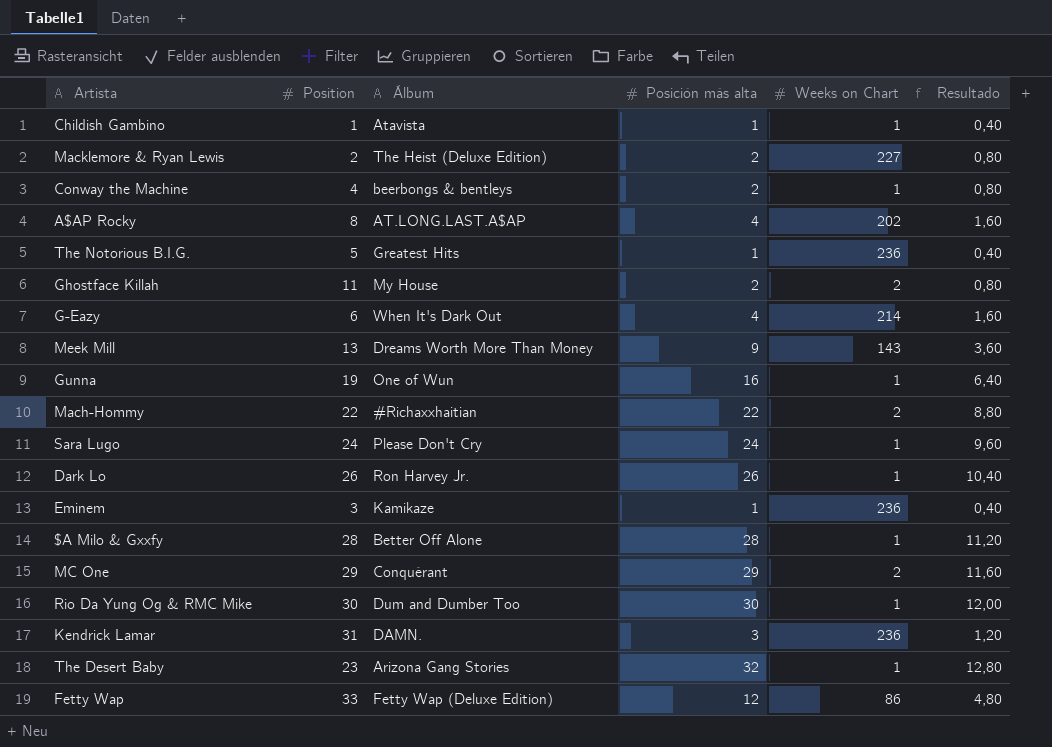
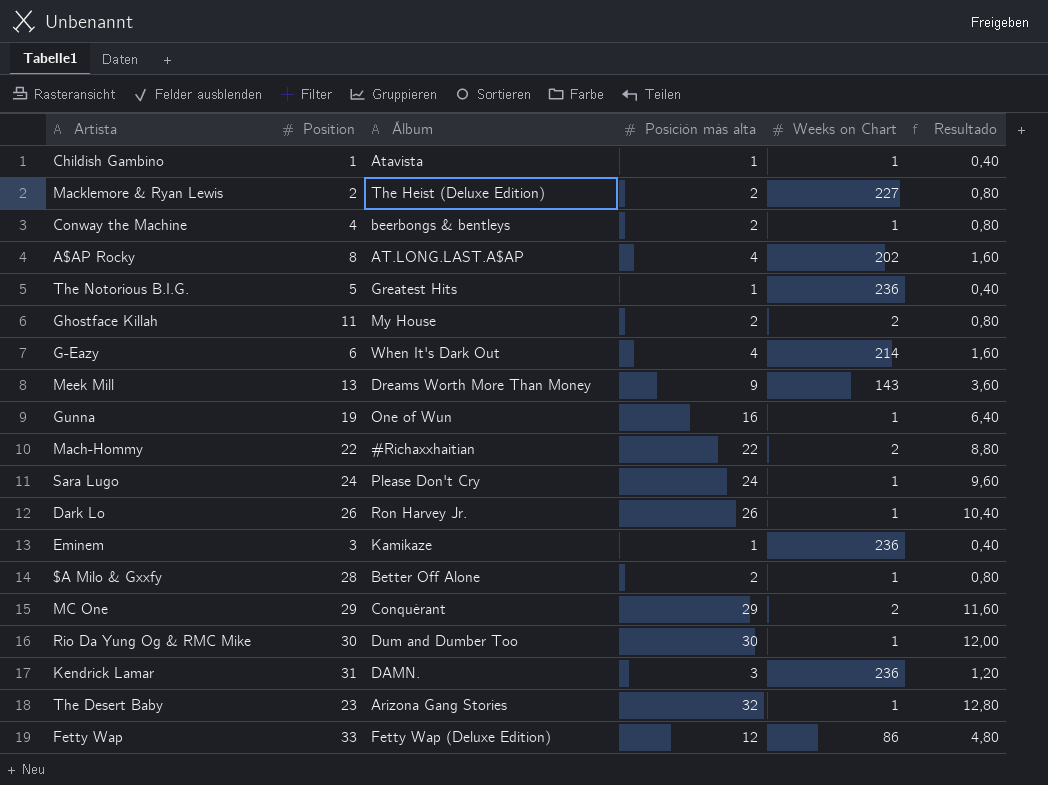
$A Milo & Gxxfy | Posición más alta: 28 -> 2
$A Milo & Gxxfy | Resultado: 11,20 -> 0,80

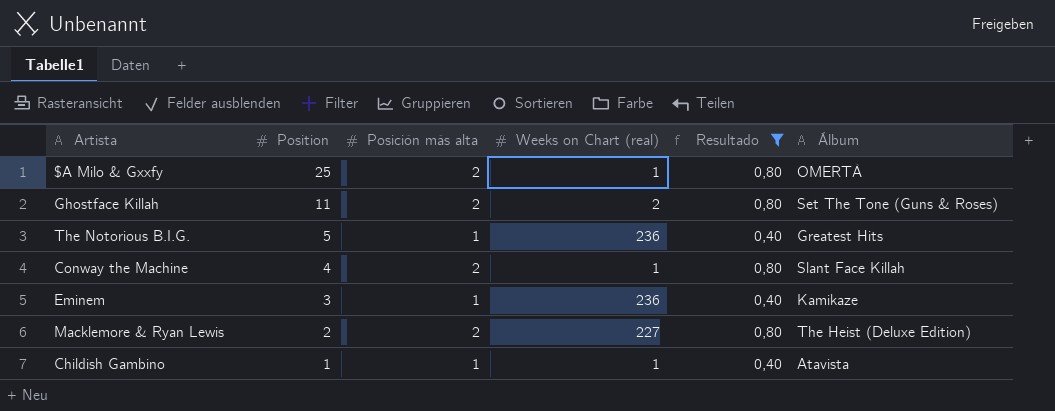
filter: none -> Resultado <= 0,80
row order: none -> Position descending
column name: Weeks on Chart -> Weeks on Chart (real)
column Álbum | position: 3 -> 6
$A Milo & Gxxfy | Position: 28 -> 25
$A Milo & Gxxfy | Álbum: Better Off Alone -> OMERTÀ
Ghostface Killah | Álbum: My House -> Set The Tone (Guns & Roses)
Conway the Machine | Álbum: beerbongs & bentleys -> Slant Face Killah

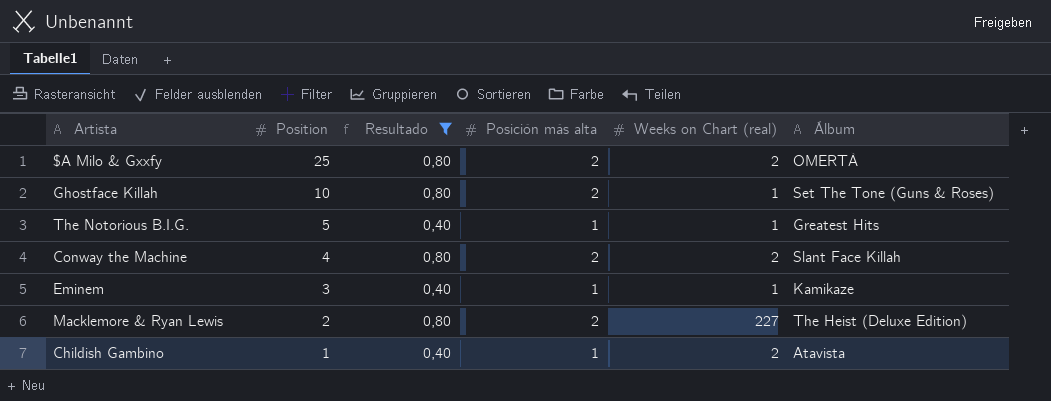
column Resultado | position: 5 -> 3
$A Milo & Gxxfy | Weeks on Chart (real): 1 -> 2
Ghostface Killah | Position: 11 -> 10
Ghostface Killah | Weeks on Chart (real): 2 -> 1
The Notorious B.I.G. | Weeks on Chart (real): 236 -> 1
Conway the Machine | Weeks on Chart (real): 1 -> 2
Eminem | Weeks on Chart (real): 236 -> 1
Childish Gambino | Weeks on Chart (real): 1 -> 2

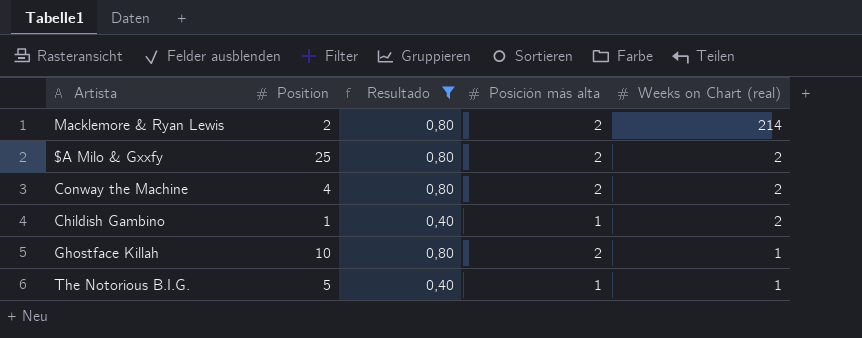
row order: Position descending -> Weeks on Chart (real) descending
column Álbum | position: 6 -> none
row Eminem: 3 | 0,40 | 1 | 1 | Kamikaze -> none
Macklemore & Ryan Lewis | Weeks on Chart (real): 227 -> 214

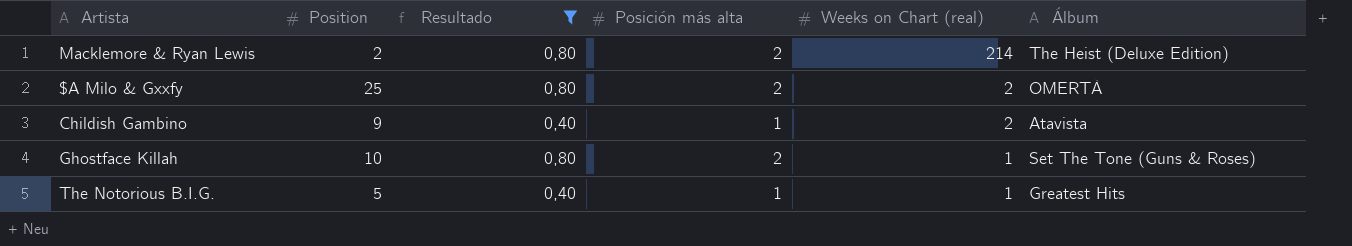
column Álbum | position: none -> 6
row Conway the Machine: 4 | 0,80 | 2 | 2 -> none
Childish Gambino | Position: 1 -> 9

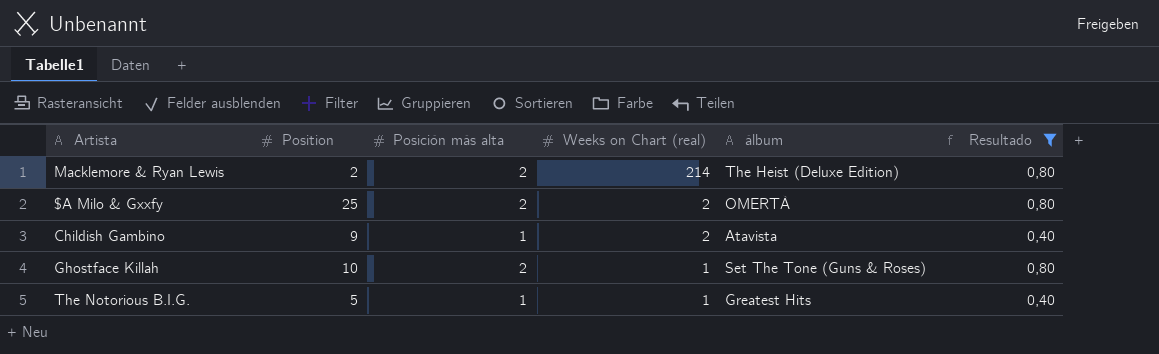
column name: Álbum -> álbum
column Resultado | position: 3 -> 6

